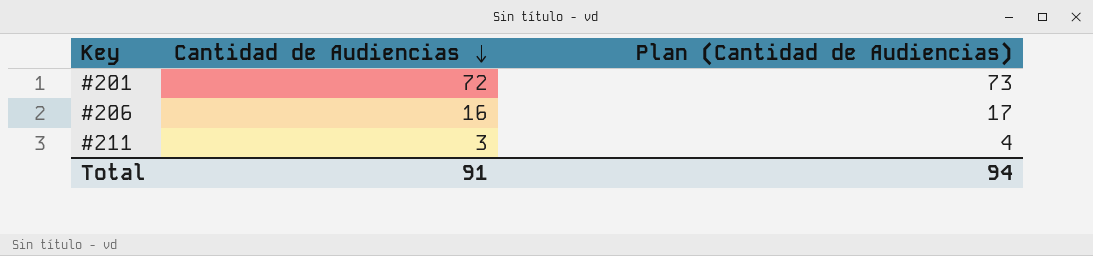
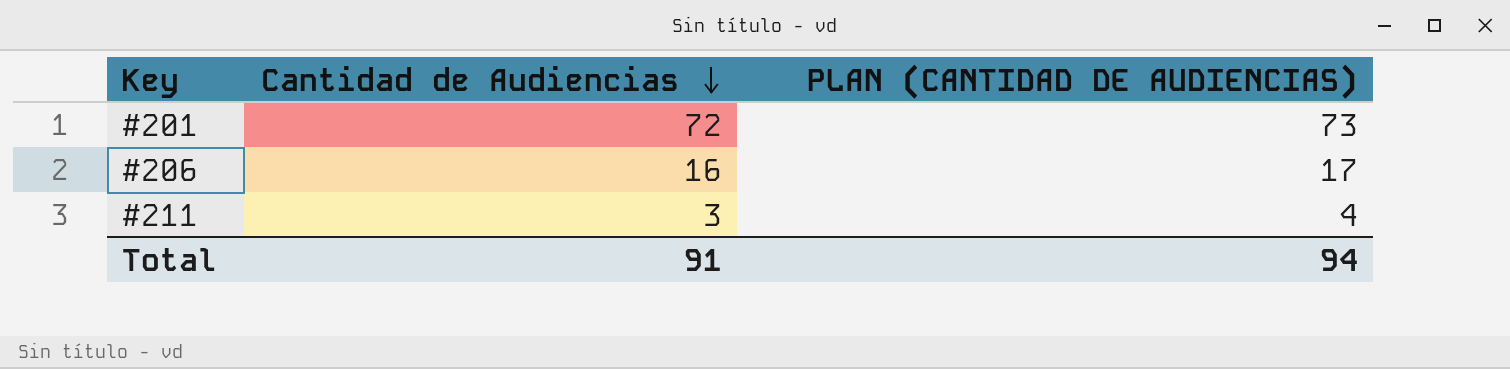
column name: Plan (Cantidad de Audiencias) -> PLAN (CANTIDAD DE AUDIENCIAS)

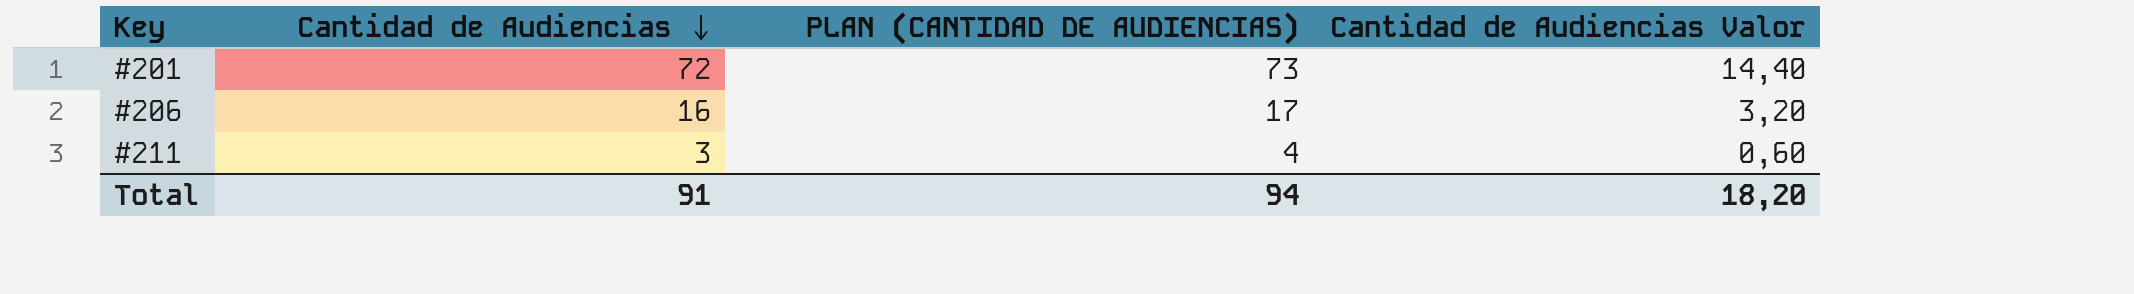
column Cantidad de Audiencias Valor | formula: none -> [Cantidad de Audiencias] * 0,2

